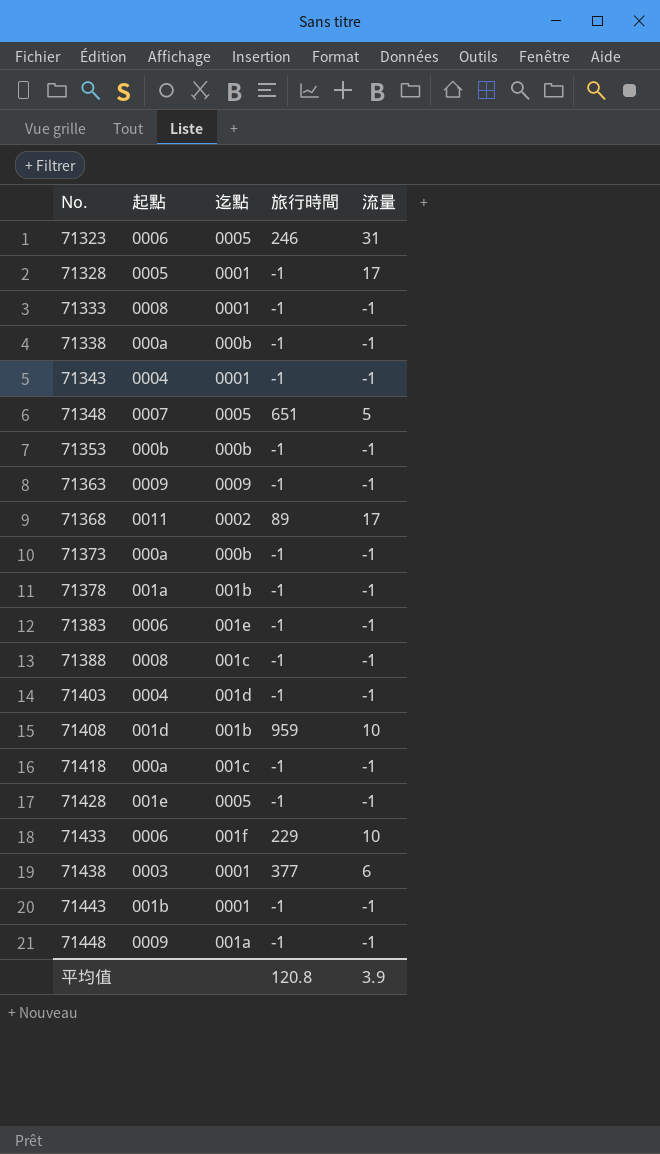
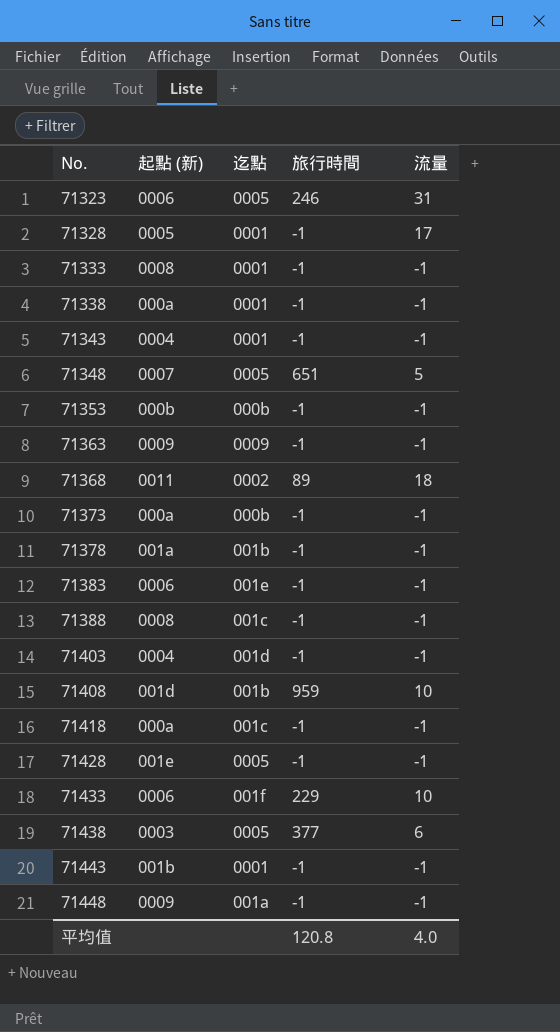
column name: 起點 -> 起點 (新)
71338 | 迄點: 000b -> 0001
71368 | 流量: 17 -> 18
71438 | 迄點: 0001 -> 0005
平均值 | 流量: 3.9 -> 4.0

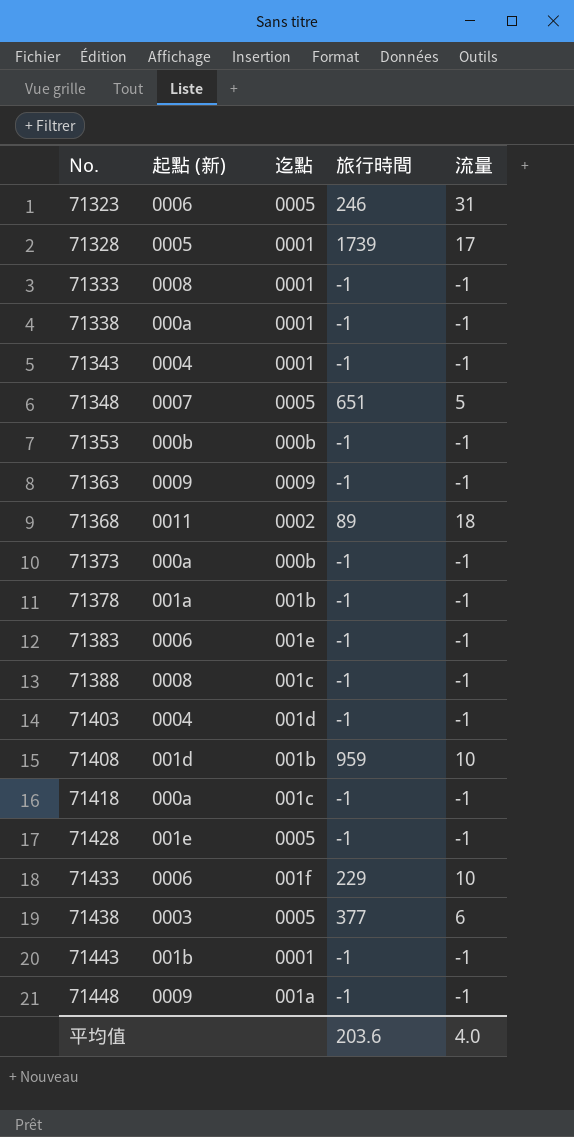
71328 | 旅行時間: -1 -> 1739
平均值 | 旅行時間: 120.8 -> 203.6

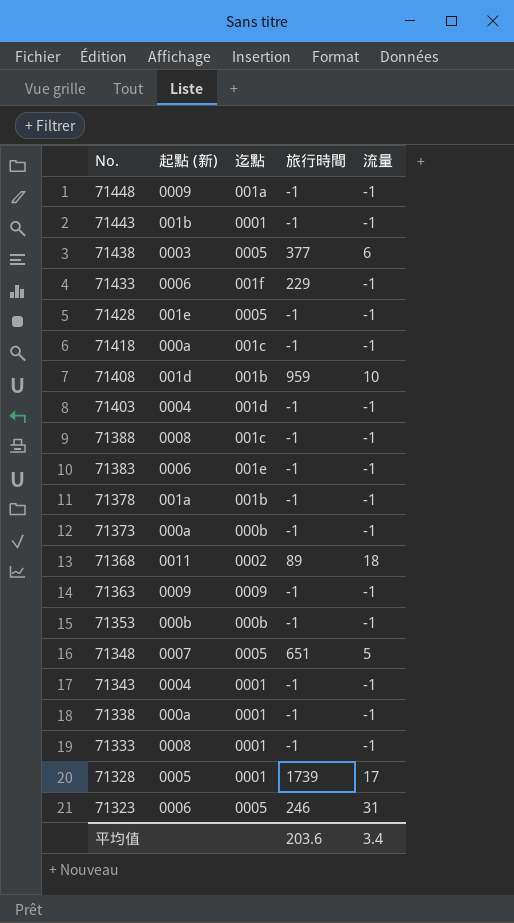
row order: No. ascending -> No. descending
71433 | 流量: 10 -> -1
平均值 | 流量: 4.0 -> 3.4

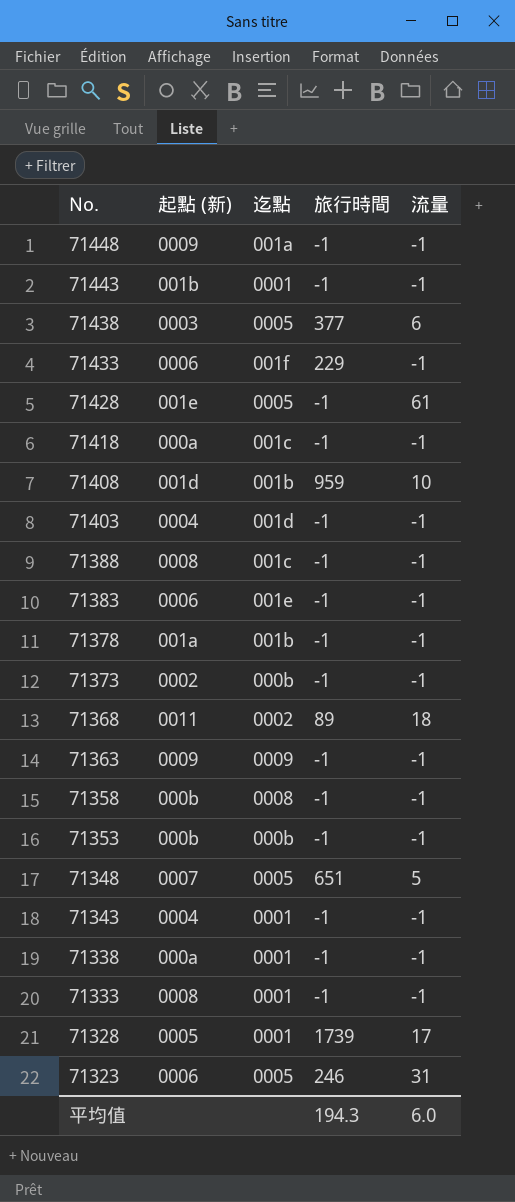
71428 | 流量: -1 -> 61
71373 | 起點 (新): 000a -> 0002
row 71358: none -> 000b | 0008 | -1 | -1
平均值 | 旅行時間: 203.6 -> 194.3
平均值 | 流量: 3.4 -> 6.0

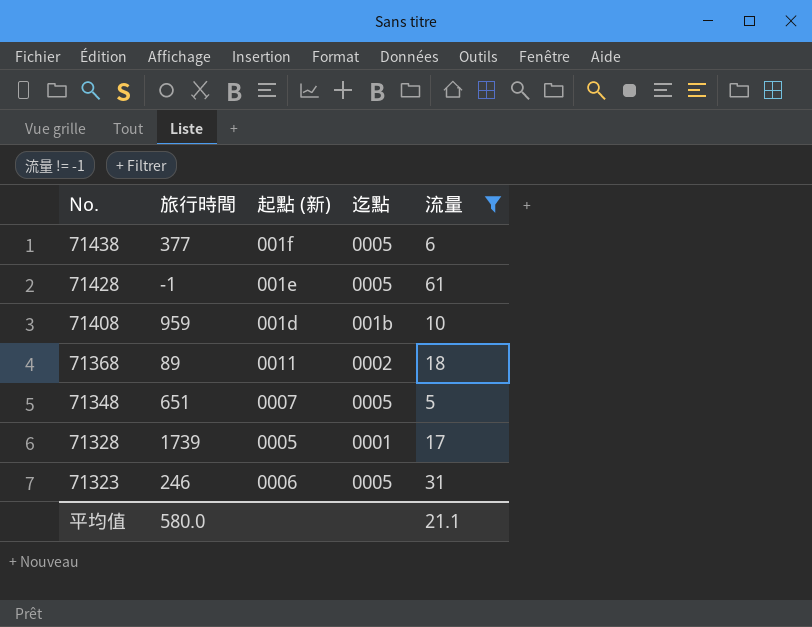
filter: none -> 流量 != -1
column 旅行時間 | position: 4 -> 2
71438 | 起點 (新): 0003 -> 001f
平均值 | 旅行時間: 194.3 -> 580.0
平均值 | 流量: 6.0 -> 21.1

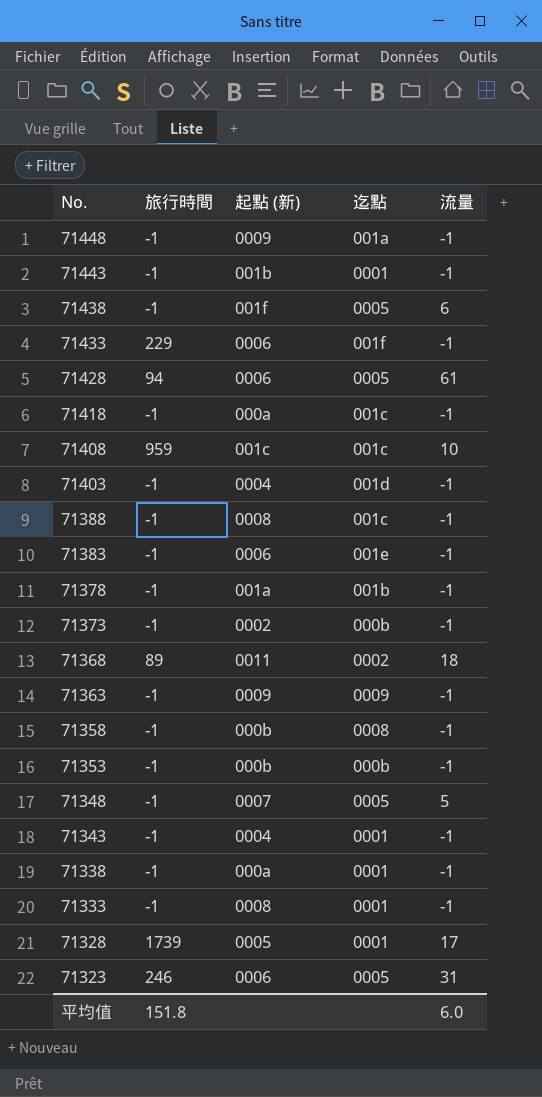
filter: 流量 != -1 -> none
71438 | 旅行時間: 377 -> -1
71428 | 旅行時間: -1 -> 94
71428 | 起點 (新): 001e -> 0006
71408 | 起點 (新): 001d -> 001c
71408 | 迄點: 001b -> 001c
71348 | 旅行時間: 651 -> -1
平均值 | 旅行時間: 580.0 -> 151.8
平均值 | 流量: 21.1 -> 6.0

